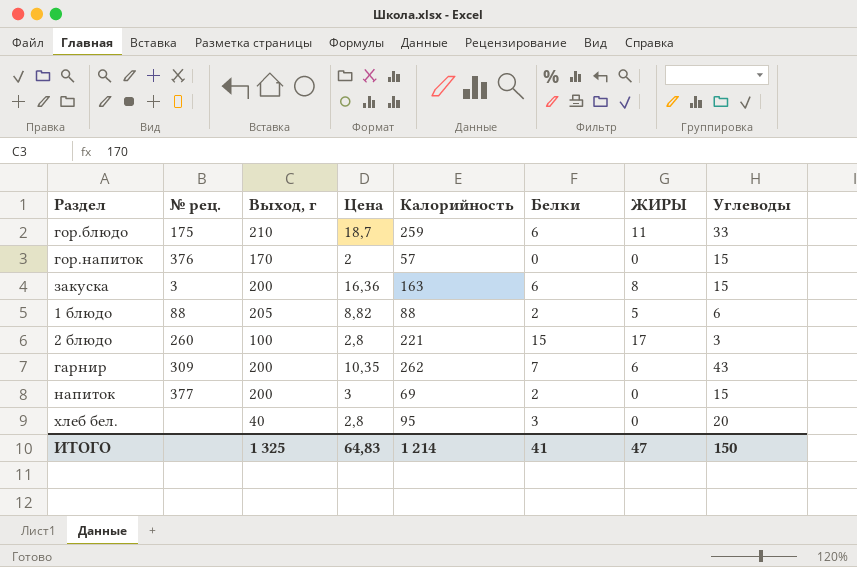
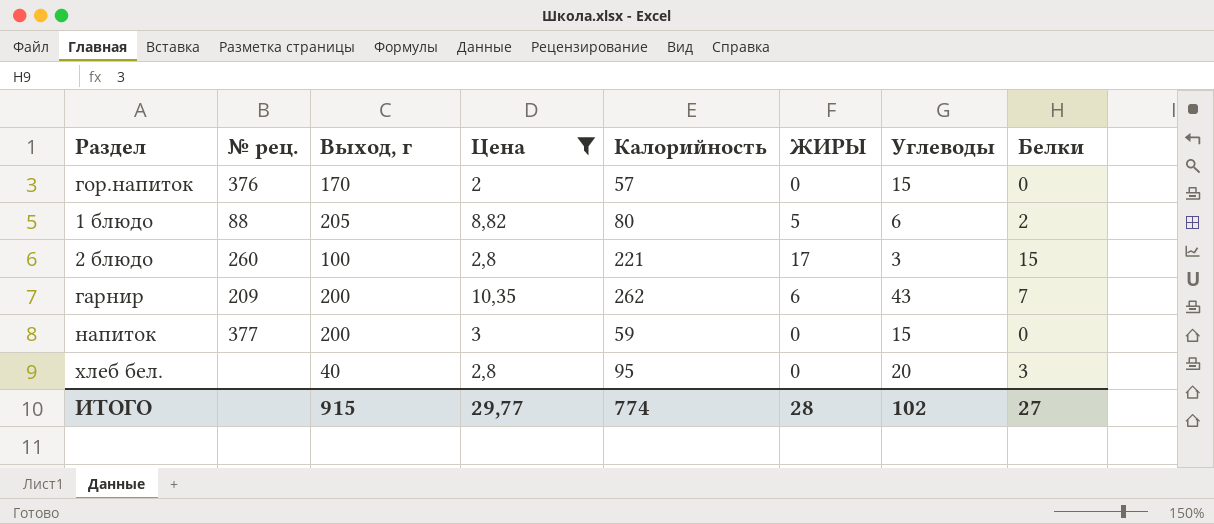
filter: none -> Цена <= 10,35
column Белки | position: 6 -> 8
1 блюдо | Калорийность: 88 -> 80
гарнир | № рец.: 309 -> 209
напиток | Калорийность: 69 -> 59
напиток | Белки: 2 -> 0
ИТОГО | Выход, г: 1 325 -> 915
ИТОГО | Цена: 64,83 -> 29,77
ИТОГО | Калорийность: 1 214 -> 774
ИТОГО | ЖИРЫ: 47 -> 28
ИТОГО | Углеводы: 150 -> 102
ИТОГО | Белки: 41 -> 27

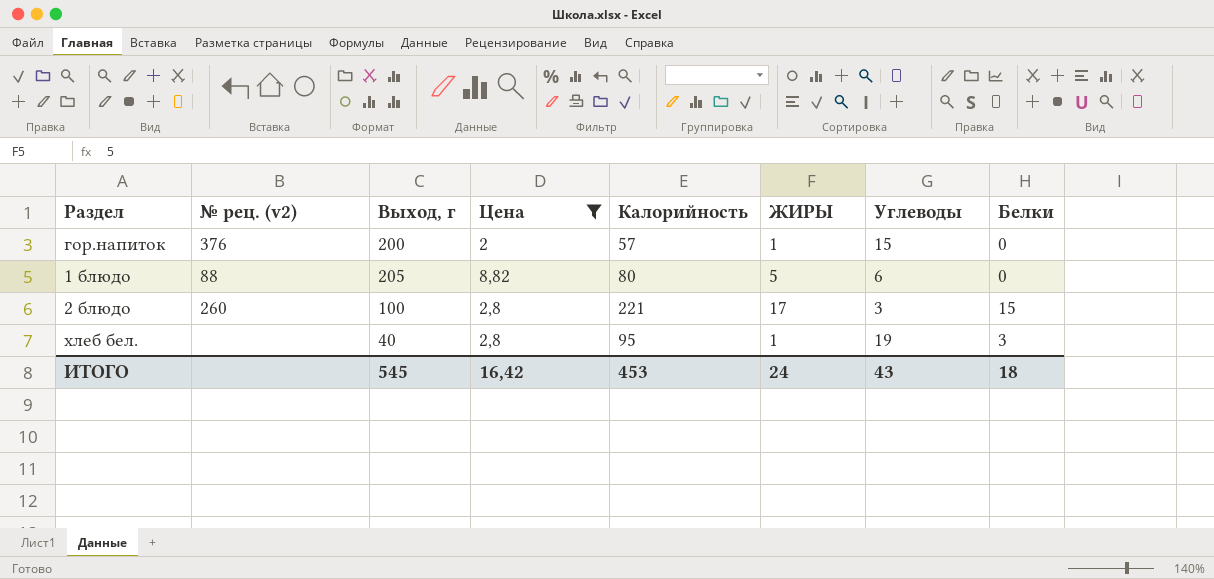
column name: № рец. -> № рец. (v2)
row гарнир: 209 | 200 | 10,35 | 262 | 6 | 43 | 7 -> none
row напиток: 377 | 200 | 3 | 59 | 0 | 15 | 0 -> none
гор.напиток | Выход, г: 170 -> 200
гор.напиток | ЖИРЫ: 0 -> 1
1 блюдо | Белки: 2 -> 0
хлеб бел. | ЖИРЫ: 0 -> 1
хлеб бел. | Углеводы: 20 -> 19
ИТОГО | Выход, г: 915 -> 545
ИТОГО | Цена: 29,77 -> 16,42
ИТОГО | Калорийность: 774 -> 453
ИТОГО | ЖИРЫ: 28 -> 24
ИТОГО | Углеводы: 102 -> 43
ИТОГО | Белки: 27 -> 18

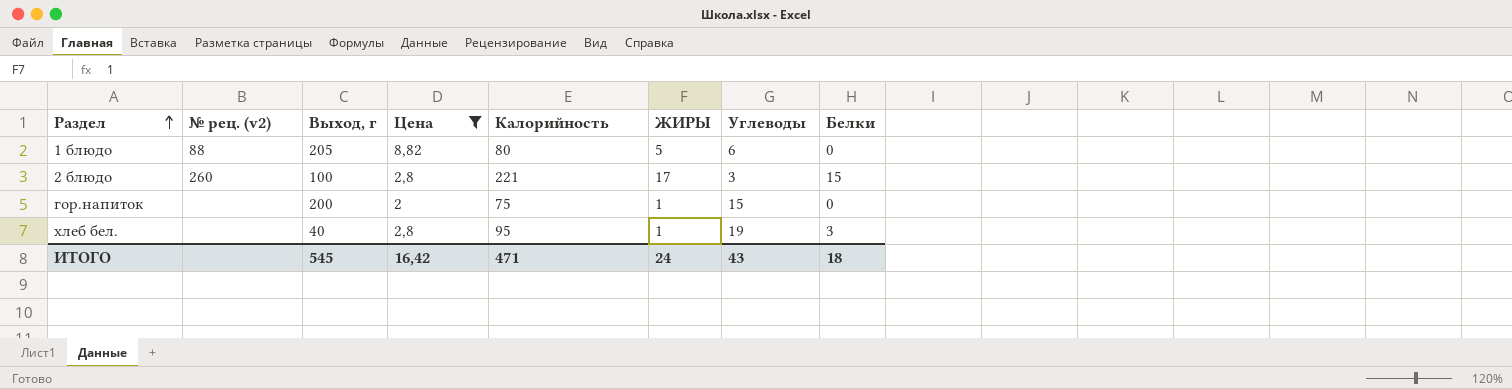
row order: none -> Раздел ascending
гор.напиток | № рец. (v2): 376 -> none
гор.напиток | Калорийность: 57 -> 75
ИТОГО | Калорийность: 453 -> 471

